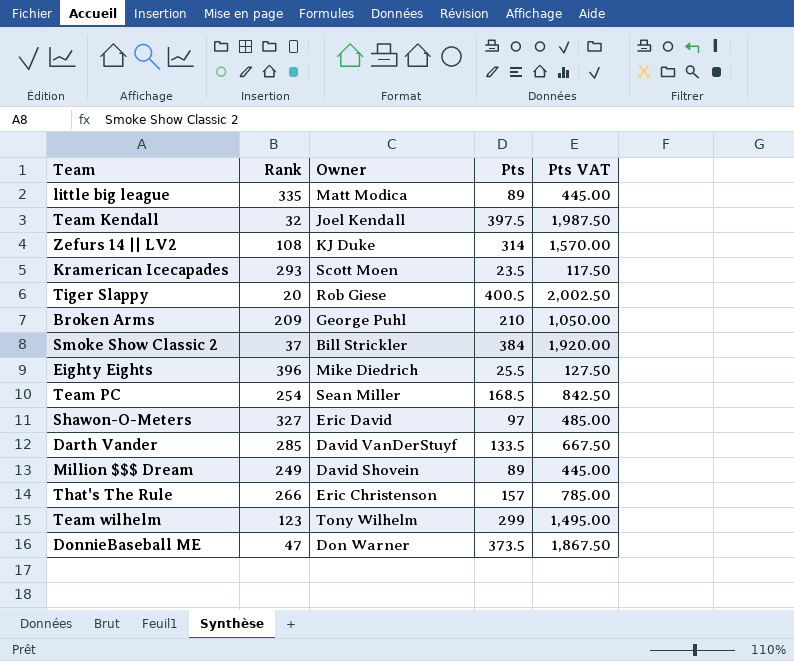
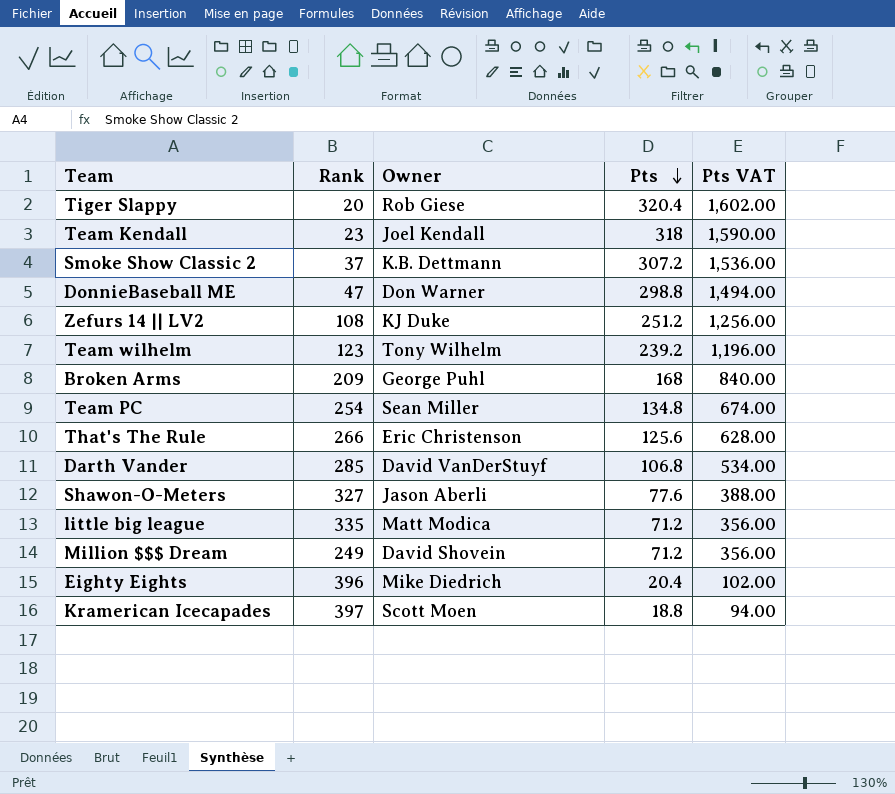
row order: none -> Pts descending
Tiger Slappy | Pts: 400.5 -> 320.4
Tiger Slappy | Pts VAT: 2,002.50 -> 1,602.00
Team Kendall | Rank: 32 -> 23
Team Kendall | Pts: 397.5 -> 318
Team Kendall | Pts VAT: 1,987.50 -> 1,590.00
Smoke Show Classic 2 | Owner: Bill Strickler -> K.B. Dettmann
Smoke Show Classic 2 | Pts: 384 -> 307.2
Smoke Show Classic 2 | Pts VAT: 1,920.00 -> 1,536.00
DonnieBaseball ME | Pts: 373.5 -> 298.8
DonnieBaseball ME | Pts VAT: 1,867.50 -> 1,494.00
Zefurs 14 || LV2 | Pts: 314 -> 251.2
Zefurs 14 || LV2 | Pts VAT: 1,570.00 -> 1,256.00
Team wilhelm | Pts: 299 -> 239.2
Team wilhelm | Pts VAT: 1,495.00 -> 1,196.00
Broken Arms | Pts: 210 -> 168
Broken Arms | Pts VAT: 1,050.00 -> 840.00
Team PC | Pts: 168.5 -> 134.8
Team PC | Pts VAT: 842.50 -> 674.00
That's The Rule | Pts: 157 -> 125.6
That's The Rule | Pts VAT: 785.00 -> 628.00
Darth Vander | Pts: 133.5 -> 106.8
Darth Vander | Pts VAT: 667.50 -> 534.00
Shawon-O-Meters | Owner: Eric David -> Jason Aberli
Shawon-O-Meters | Pts: 97 -> 77.6
Shawon-O-Meters | Pts VAT: 485.00 -> 388.00
little big league | Pts: 89 -> 71.2
little big league | Pts VAT: 445.00 -> 356.00
Million $$$ Dream | Pts: 89 -> 71.2
Million $$$ Dream | Pts VAT: 445.00 -> 356.00
Eighty Eights | Pts: 25.5 -> 20.4
Eighty Eights | Pts VAT: 127.50 -> 102.00
Kramerican Icecapades | Rank: 293 -> 397
Kramerican Icecapades | Pts: 23.5 -> 18.8
Kramerican Icecapades | Pts VAT: 117.50 -> 94.00

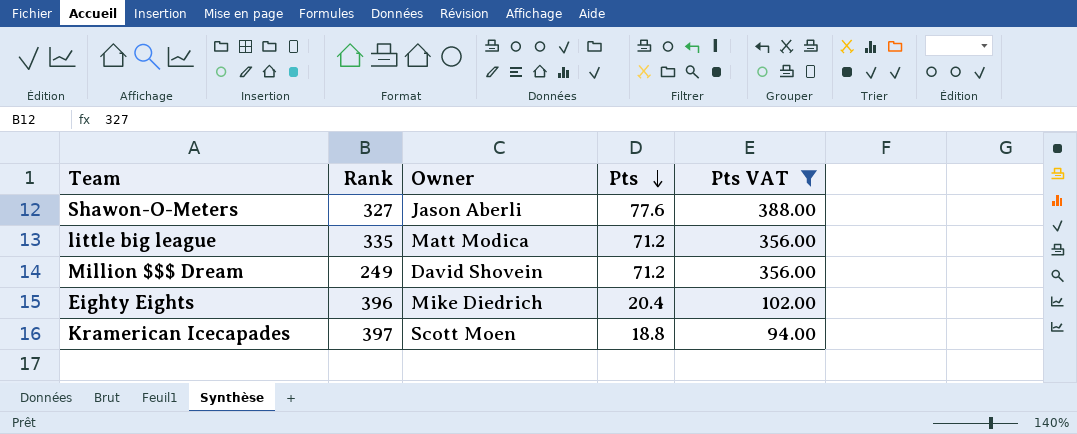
filter: none -> Pts VAT <= 388.00

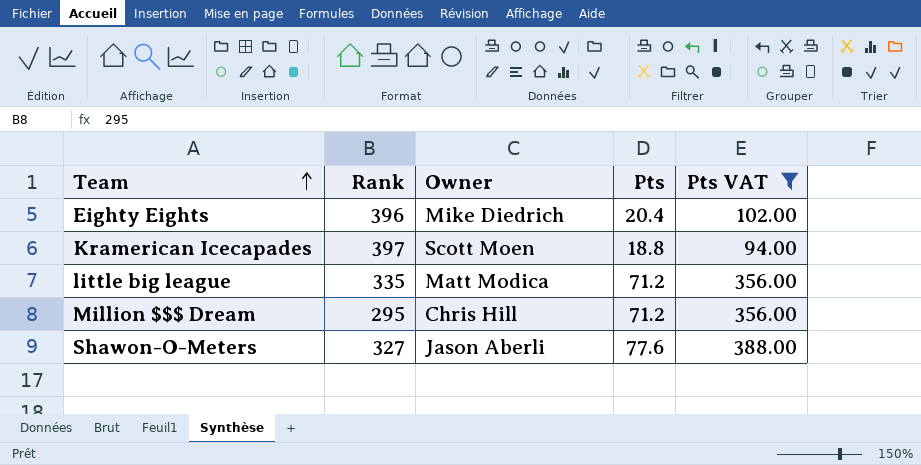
row order: Pts descending -> Team ascending
Million $$$ Dream | Rank: 249 -> 295
Million $$$ Dream | Owner: David Shovein -> Chris Hill

